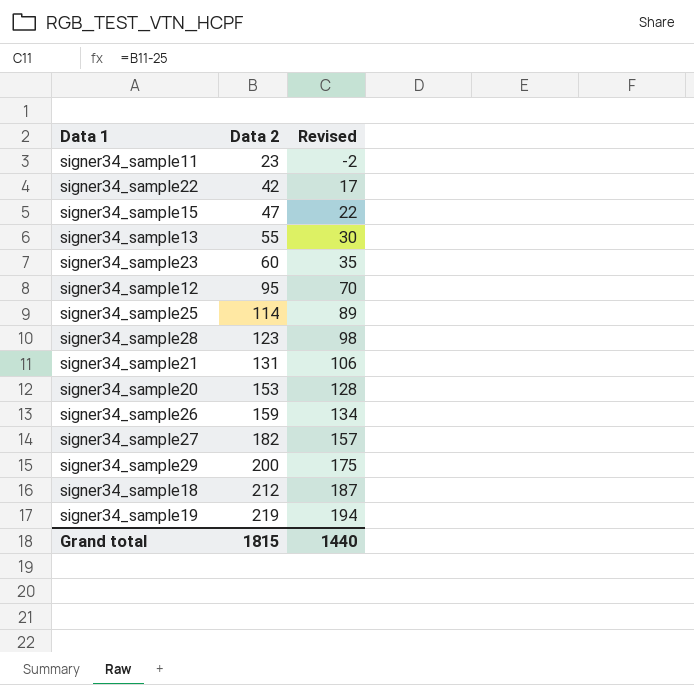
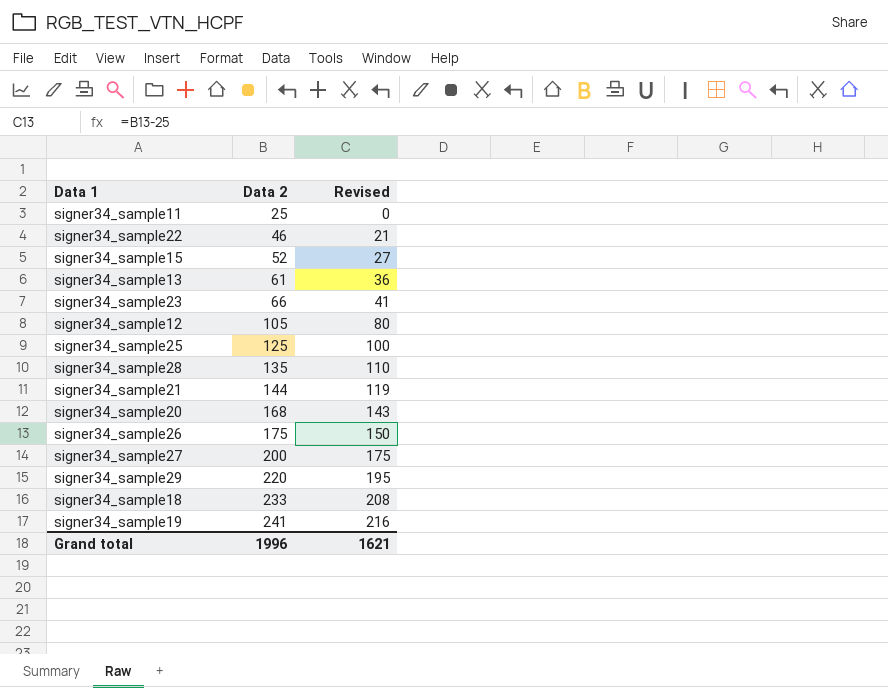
signer34_sample11 | Data 2: 23 -> 25
signer34_sample11 | Revised: -2 -> 0
signer34_sample22 | Data 2: 42 -> 46
signer34_sample22 | Revised: 17 -> 21
signer34_sample15 | Data 2: 47 -> 52
signer34_sample15 | Revised: 22 -> 27
signer34_sample13 | Data 2: 55 -> 61
signer34_sample13 | Revised: 30 -> 36
signer34_sample23 | Data 2: 60 -> 66
signer34_sample23 | Revised: 35 -> 41
signer34_sample12 | Data 2: 95 -> 105
signer34_sample12 | Revised: 70 -> 80
signer34_sample25 | Data 2: 114 -> 125
signer34_sample25 | Revised: 89 -> 100
signer34_sample28 | Data 2: 123 -> 135
signer34_sample28 | Revised: 98 -> 110
signer34_sample21 | Data 2: 131 -> 144
signer34_sample21 | Revised: 106 -> 119
signer34_sample20 | Data 2: 153 -> 168
signer34_sample20 | Revised: 128 -> 143
signer34_sample26 | Data 2: 159 -> 175
signer34_sample26 | Revised: 134 -> 150
signer34_sample27 | Data 2: 182 -> 200
signer34_sample27 | Revised: 157 -> 175
signer34_sample29 | Data 2: 200 -> 220
signer34_sample29 | Revised: 175 -> 195
signer34_sample18 | Data 2: 212 -> 233
signer34_sample18 | Revised: 187 -> 208
signer34_sample19 | Data 2: 219 -> 241
signer34_sample19 | Revised: 194 -> 216
Grand total | Data 2: 1815 -> 1996
Grand total | Revised: 1440 -> 1621

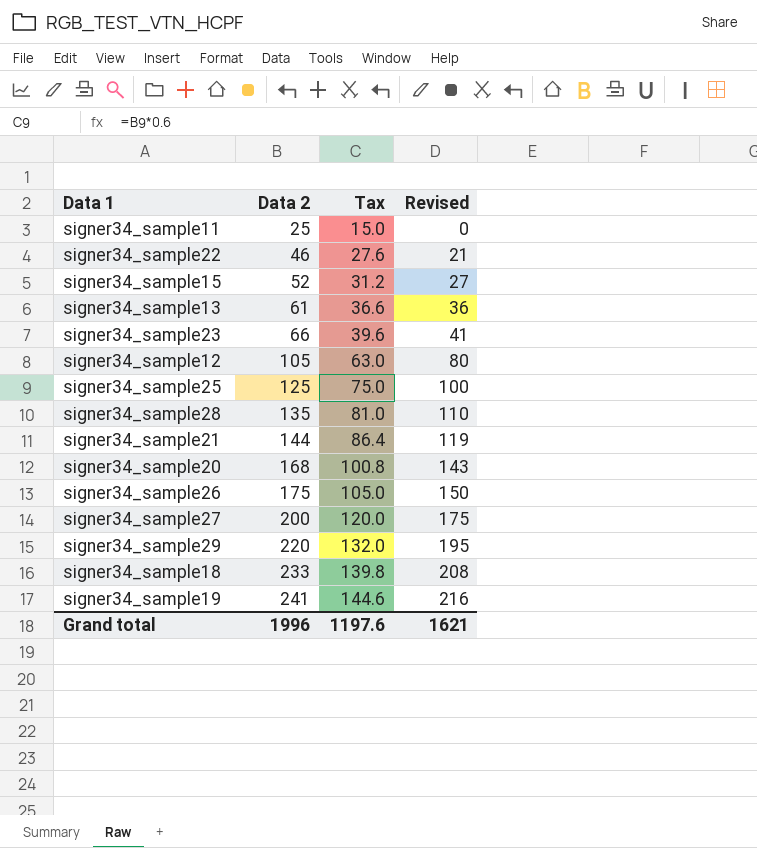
column Tax | formula: none -> [Data 2] * 0.6

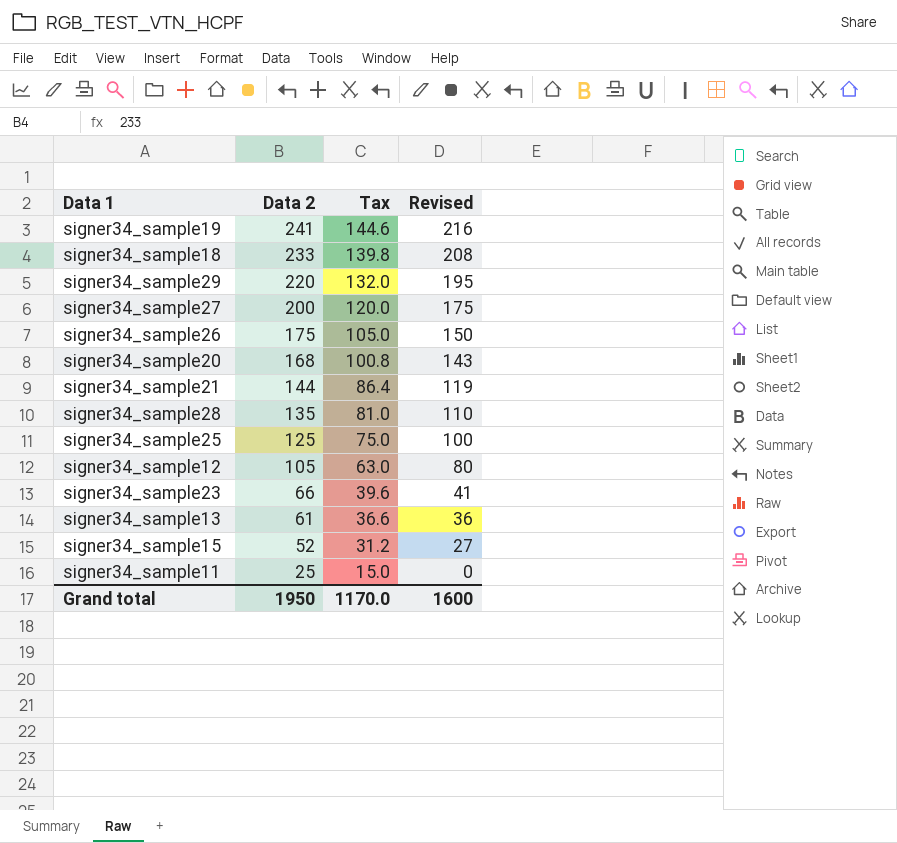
row order: Data 2 ascending -> Data 2 descending
row signer34_sample22: 46 | 27.6 | 21 -> none
Grand total | Data 2: 1996 -> 1950
Grand total | Tax: 1197.6 -> 1170.0
Grand total | Revised: 1621 -> 1600

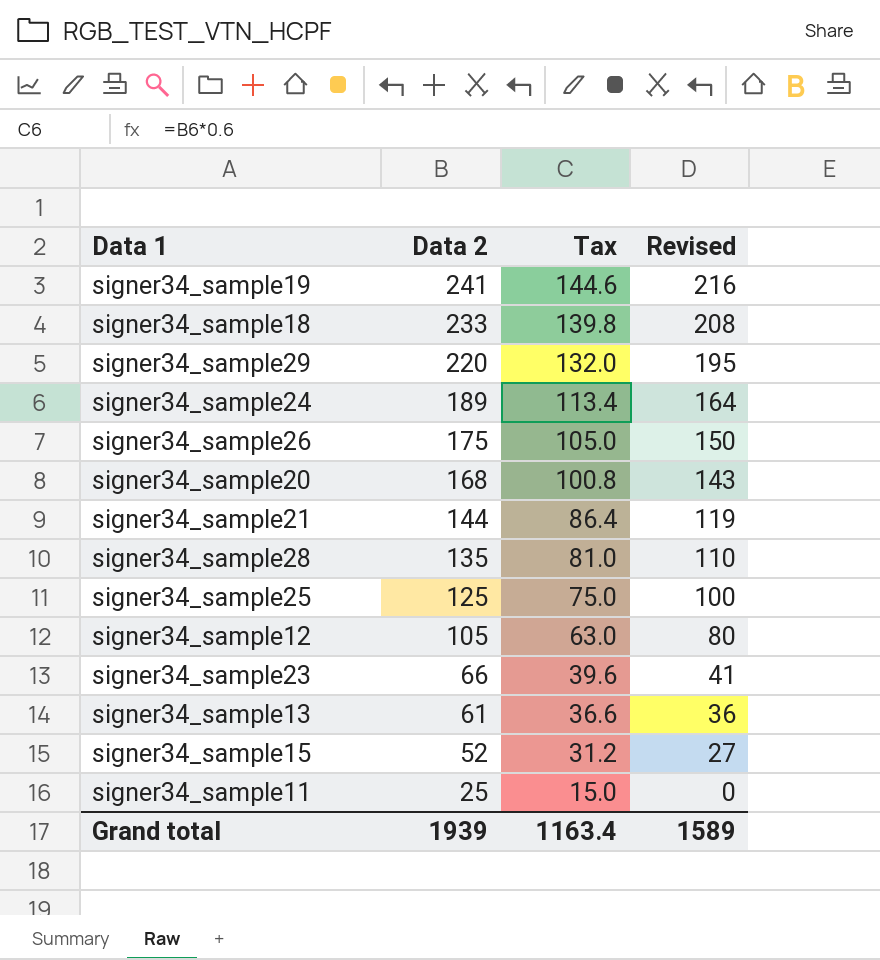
row signer34_sample27: 200 | 120.0 | 175 -> none
row signer34_sample24: none -> 189 | 113.4 | 164
Grand total | Data 2: 1950 -> 1939
Grand total | Tax: 1170.0 -> 1163.4
Grand total | Revised: 1600 -> 1589

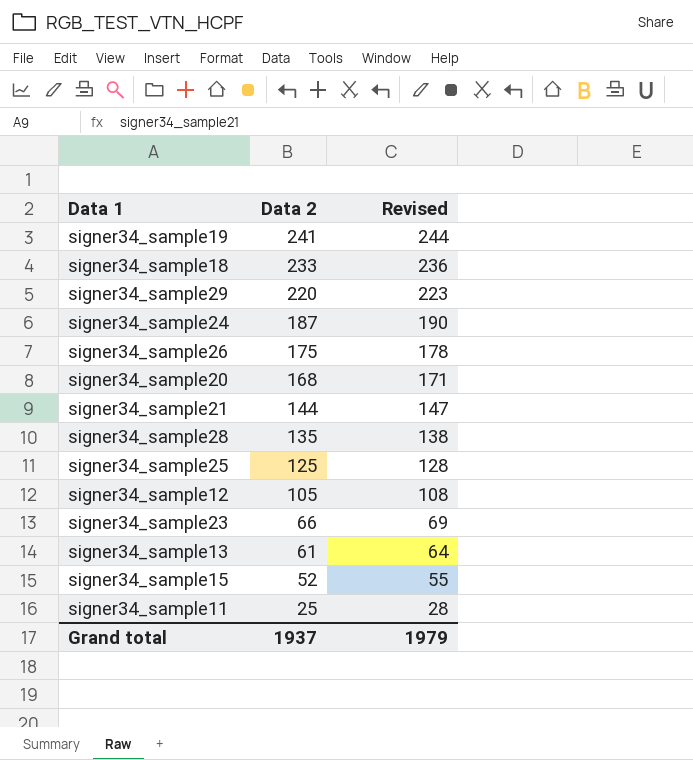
column Tax | formula: [Data 2] * 0.6 -> none
column Revised | formula: [Data 2] - 25 -> [Data 2] + 3
signer34_sample24 | Data 2: 189 -> 187
Grand total | Data 2: 1939 -> 1937
Grand total | Revised: 1589 -> 1979

